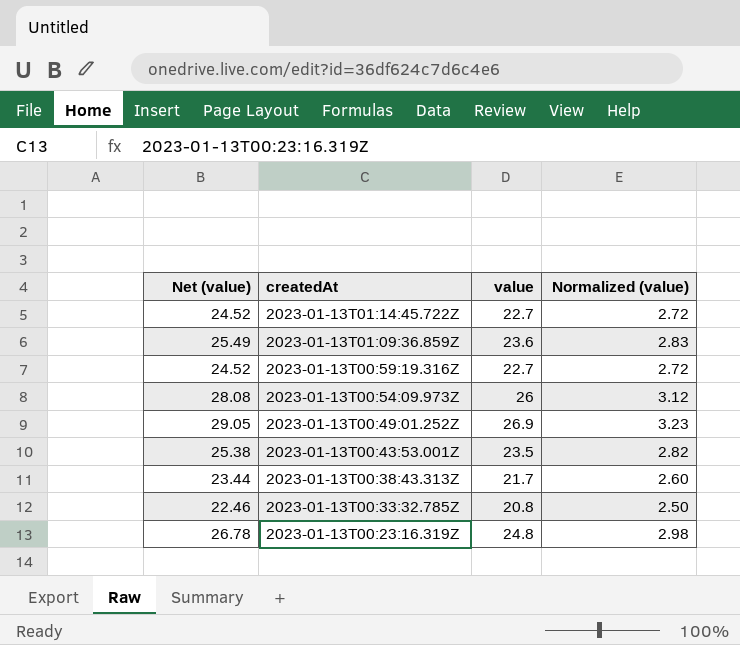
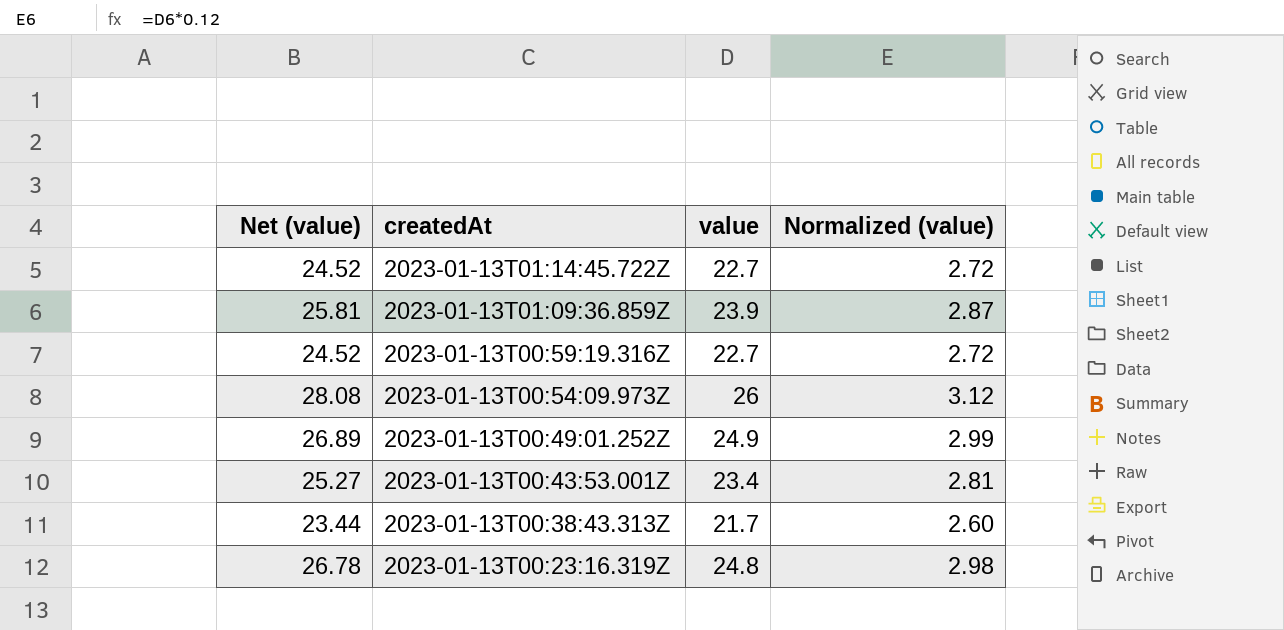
row 2023-01-13T00:33:32.785Z: 22.46 | 20.8 | 2.50 -> none
2023-01-13T01:09:36.859Z | Net (value): 25.49 -> 25.81
2023-01-13T01:09:36.859Z | value: 23.6 -> 23.9
2023-01-13T01:09:36.859Z | Normalized (value): 2.83 -> 2.87
2023-01-13T00:49:01.252Z | Net (value): 29.05 -> 26.89
2023-01-13T00:49:01.252Z | value: 26.9 -> 24.9
2023-01-13T00:49:01.252Z | Normalized (value): 3.23 -> 2.99
2023-01-13T00:43:53.001Z | Net (value): 25.38 -> 25.27
2023-01-13T00:43:53.001Z | value: 23.5 -> 23.4
2023-01-13T00:43:53.001Z | Normalized (value): 2.82 -> 2.81

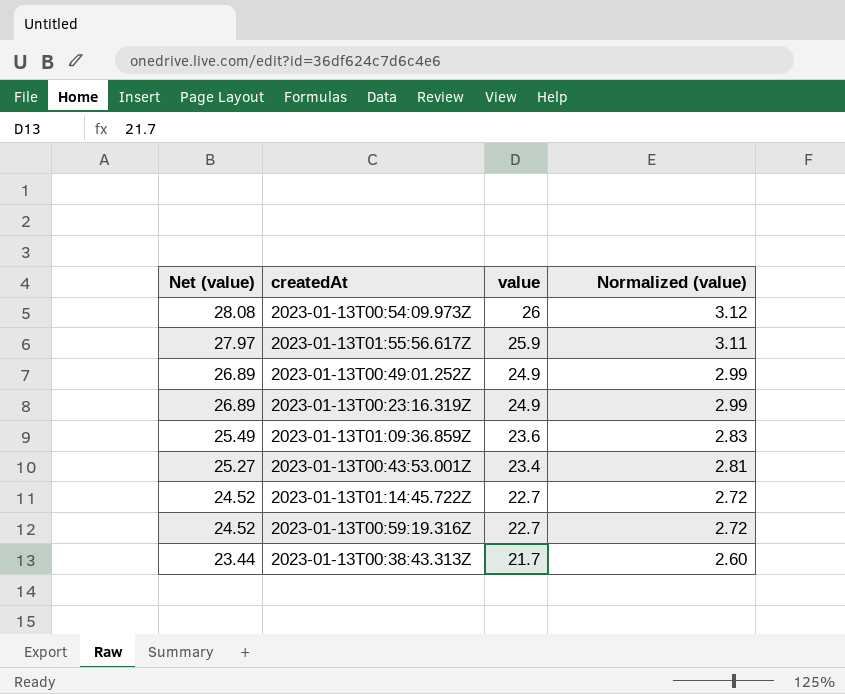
row order: createdAt descending -> Net (value) descending
row 2023-01-13T01:55:56.617Z: none -> 27.97 | 25.9 | 3.11
2023-01-13T00:23:16.319Z | Net (value): 26.78 -> 26.89
2023-01-13T00:23:16.319Z | value: 24.8 -> 24.9
2023-01-13T00:23:16.319Z | Normalized (value): 2.98 -> 2.99
2023-01-13T01:09:36.859Z | Net (value): 25.81 -> 25.49
2023-01-13T01:09:36.859Z | value: 23.9 -> 23.6
2023-01-13T01:09:36.859Z | Normalized (value): 2.87 -> 2.83

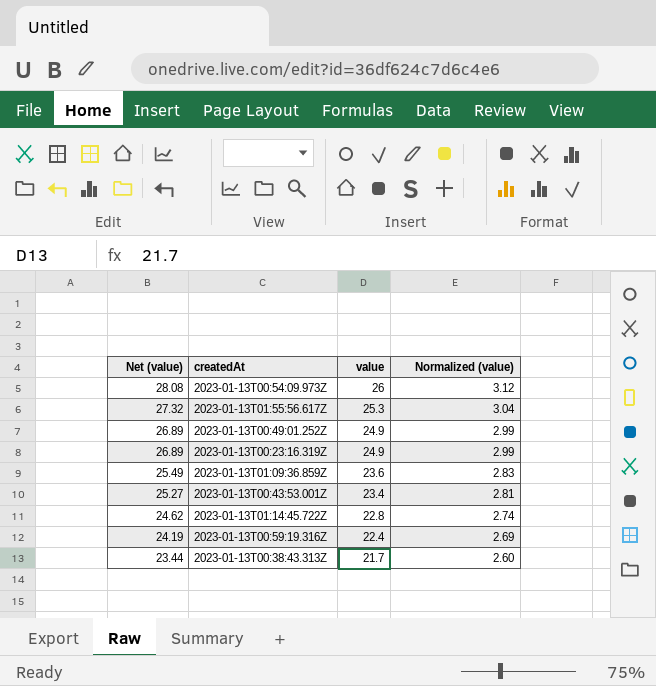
2023-01-13T01:55:56.617Z | Net (value): 27.97 -> 27.32
2023-01-13T01:55:56.617Z | value: 25.9 -> 25.3
2023-01-13T01:55:56.617Z | Normalized (value): 3.11 -> 3.04
2023-01-13T01:14:45.722Z | Net (value): 24.52 -> 24.62
2023-01-13T01:14:45.722Z | value: 22.7 -> 22.8
2023-01-13T01:14:45.722Z | Normalized (value): 2.72 -> 2.74
2023-01-13T00:59:19.316Z | Net (value): 24.52 -> 24.19
2023-01-13T00:59:19.316Z | value: 22.7 -> 22.4
2023-01-13T00:59:19.316Z | Normalized (value): 2.72 -> 2.69

